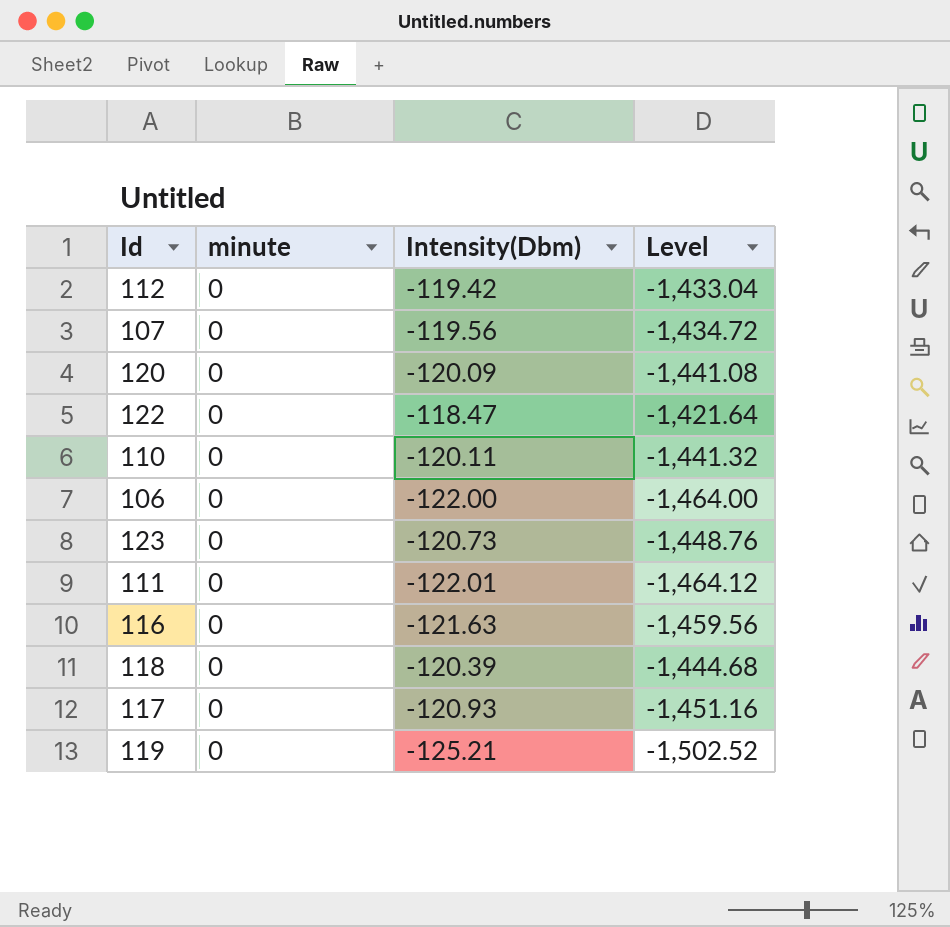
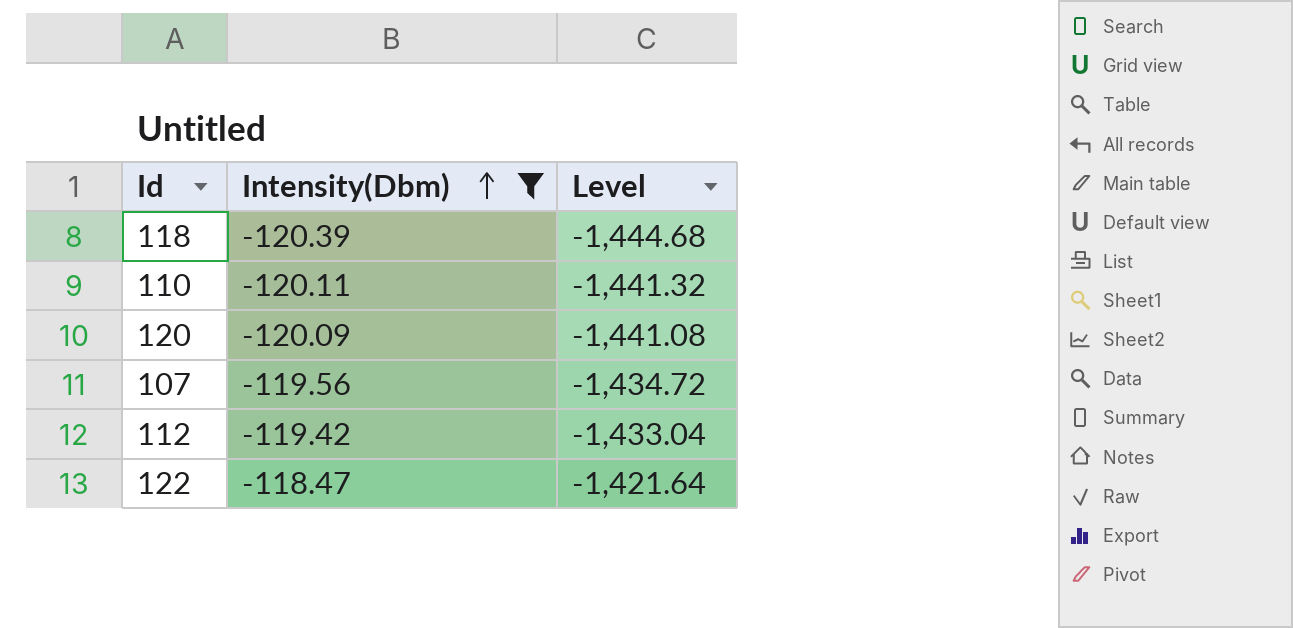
filter: none -> Intensity(Dbm) >= -120.39
row order: none -> Intensity(Dbm) ascending
column minute | position: 2 -> none

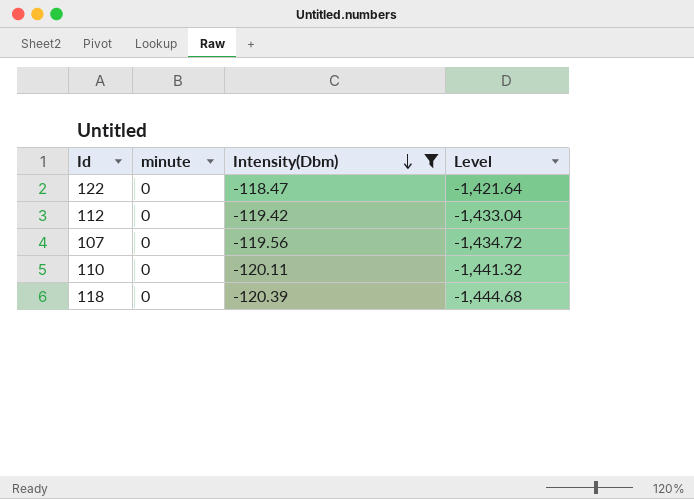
row order: Intensity(Dbm) ascending -> Intensity(Dbm) descending
column minute | position: none -> 2
row 120: -120.09 | -1,441.08 -> none

